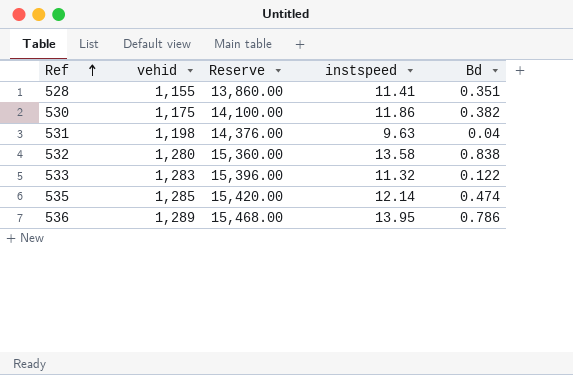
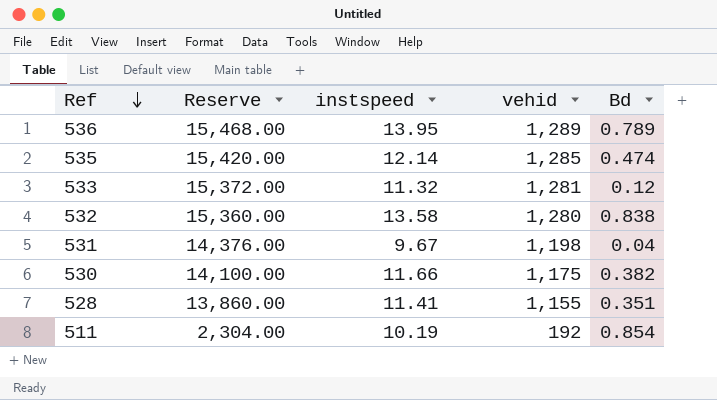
row order: Ref ascending -> Ref descending
column vehid | position: 2 -> 4
536 | Bd: 0.786 -> 0.789
533 | Reserve: 15,396.00 -> 15,372.00
533 | vehid: 1,283 -> 1,281
533 | Bd: 0.122 -> 0.12
531 | instspeed: 9.63 -> 9.67
530 | instspeed: 11.86 -> 11.66
row 511: none -> 2,304.00 | 10.19 | 192 | 0.854

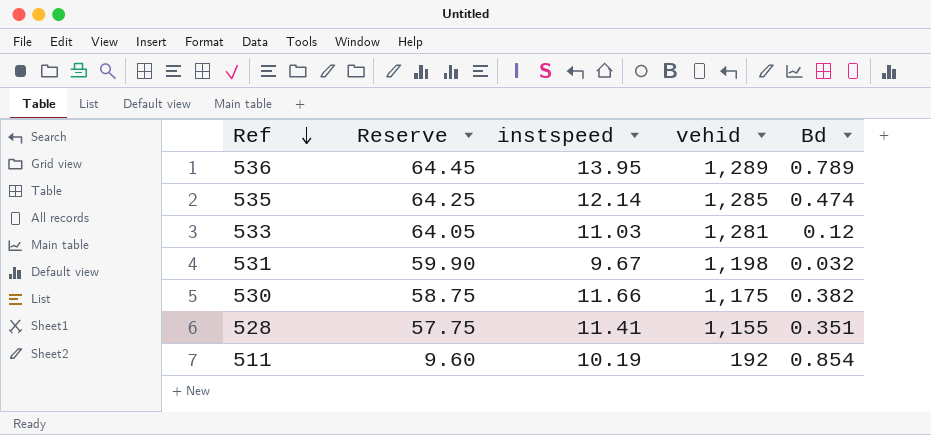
column Reserve | formula: [vehid] * 12 -> [vehid] * 0.05
row 532: 15,360.00 | 13.58 | 1,280 | 0.838 -> none
533 | instspeed: 11.32 -> 11.03
531 | Bd: 0.04 -> 0.032

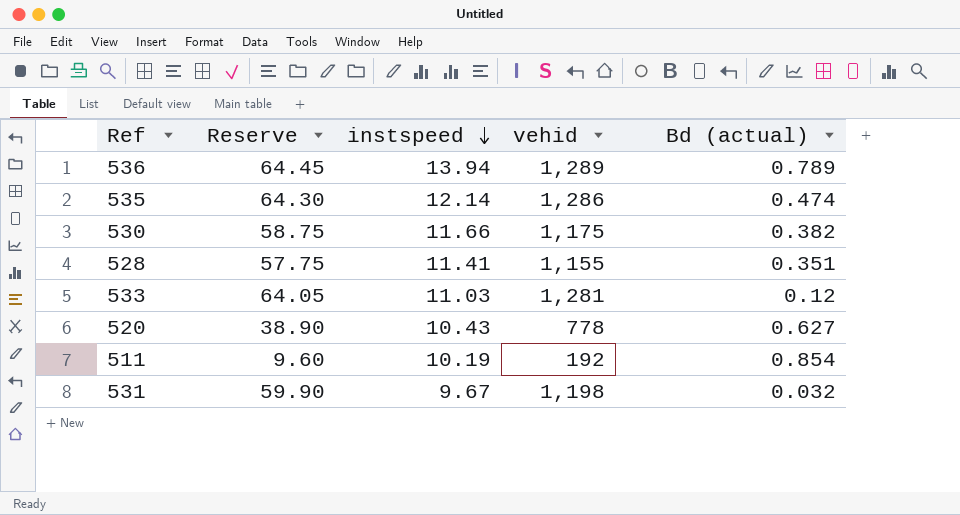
row order: Ref descending -> instspeed descending
column name: Bd -> Bd (actual)
536 | instspeed: 13.95 -> 13.94
535 | Reserve: 64.25 -> 64.30
535 | vehid: 1,285 -> 1,286
row 520: none -> 38.90 | 10.43 | 778 | 0.627

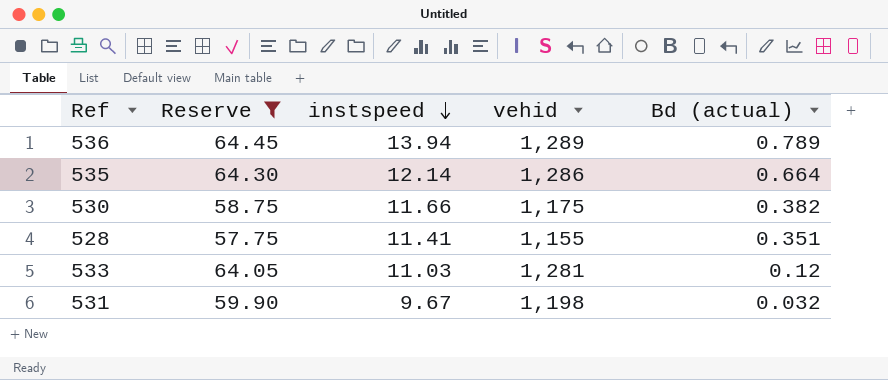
filter: none -> Reserve >= 57.75
535 | Bd (actual): 0.474 -> 0.664

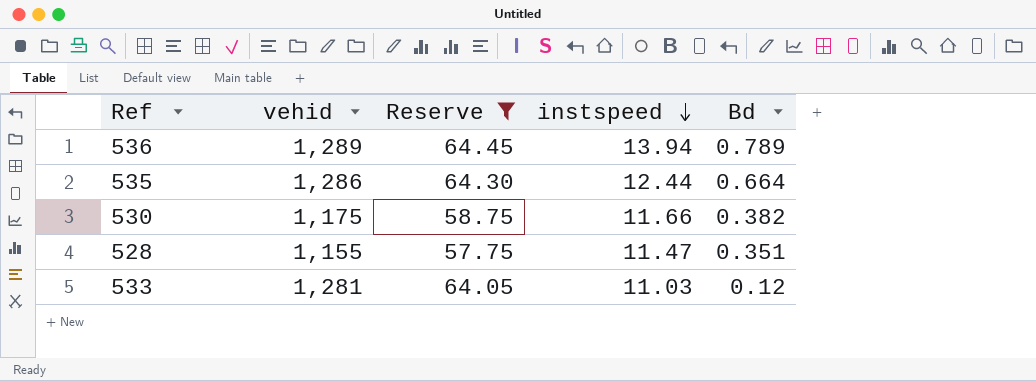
column vehid | position: 4 -> 2
column name: Bd (actual) -> Bd
row 531: 59.90 | 9.67 | 1,198 | 0.032 -> none
535 | instspeed: 12.14 -> 12.44
528 | instspeed: 11.41 -> 11.47

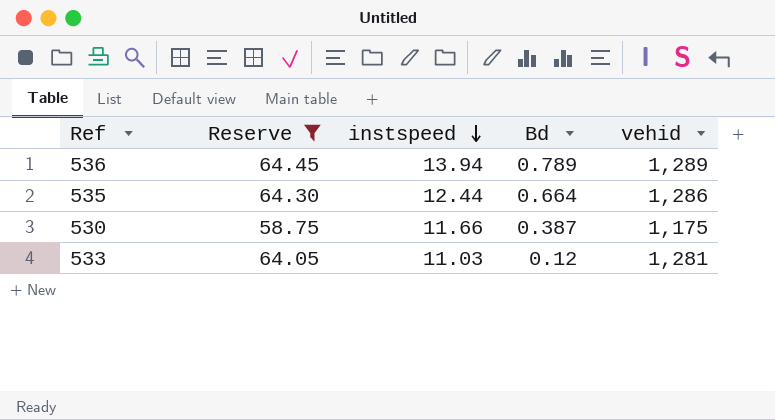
column vehid | position: 2 -> 5
row 528: 1,155 | 57.75 | 11.47 | 0.351 -> none
530 | Bd: 0.382 -> 0.387

